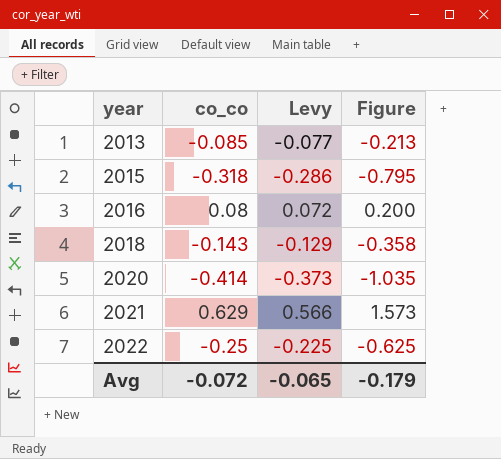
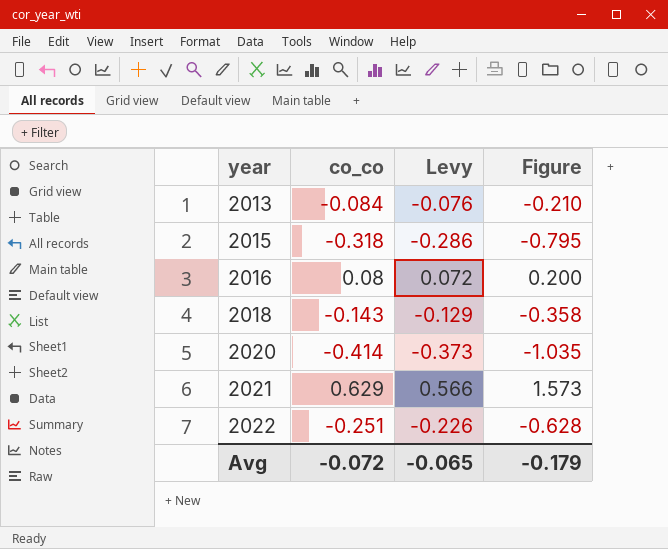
2013 | co_co: -0.085 -> -0.084
2013 | Levy: -0.077 -> -0.076
2013 | Figure: -0.213 -> -0.210
2022 | co_co: -0.25 -> -0.251
2022 | Levy: -0.225 -> -0.226
2022 | Figure: -0.625 -> -0.628

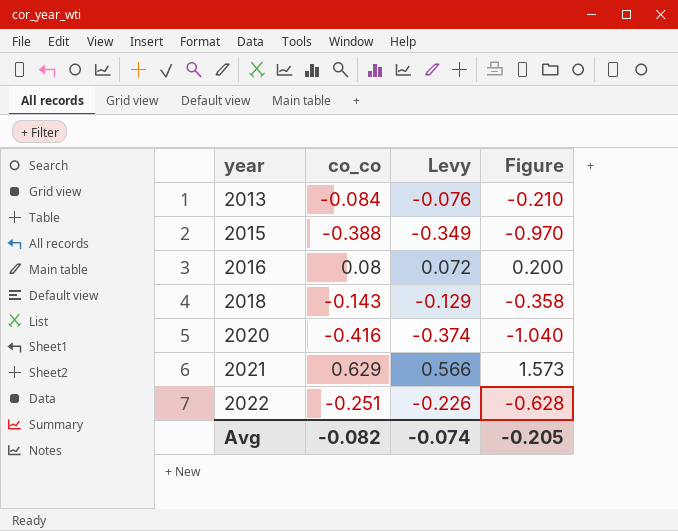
2015 | co_co: -0.318 -> -0.388
2015 | Levy: -0.286 -> -0.349
2015 | Figure: -0.795 -> -0.970
2020 | co_co: -0.414 -> -0.416
2020 | Levy: -0.373 -> -0.374
2020 | Figure: -1.035 -> -1.040
Avg | co_co: -0.072 -> -0.082
Avg | Levy: -0.065 -> -0.074
Avg | Figure: -0.179 -> -0.205

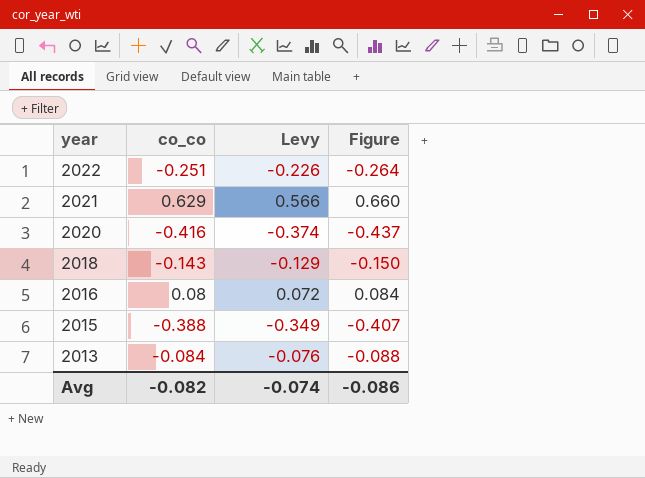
row order: year ascending -> year descending
column Figure | formula: [co_co] * 2.5 -> [co_co] * 1.05
Avg | Figure: -0.205 -> -0.086

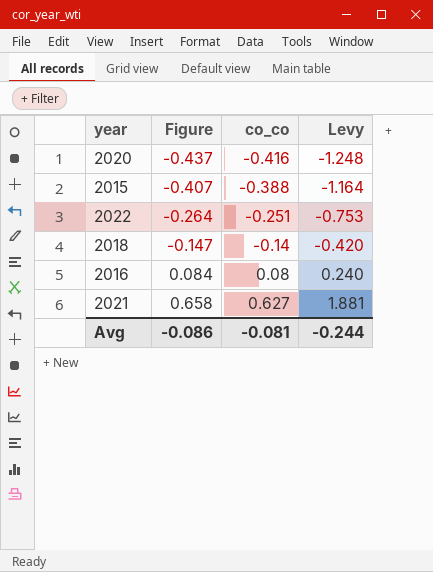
row order: year descending -> Figure ascending
column Figure | position: 4 -> 2
column Levy | formula: [co_co] * 0.9 -> [co_co] * 3
row 2013: -0.084 | -0.076 | -0.088 -> none
2018 | Figure: -0.150 -> -0.147
2018 | co_co: -0.143 -> -0.14
2021 | Figure: 0.660 -> 0.658
2021 | co_co: 0.629 -> 0.627
Avg | co_co: -0.082 -> -0.081
Avg | Levy: -0.074 -> -0.244

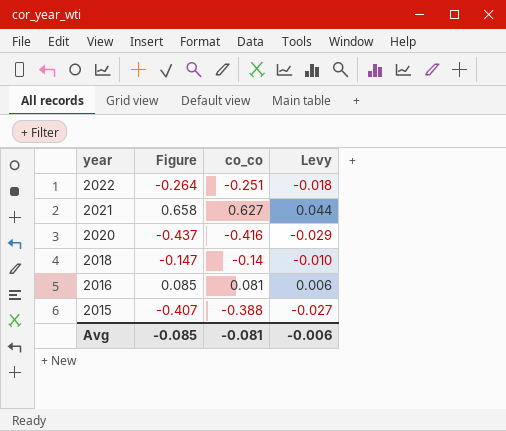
row order: Figure ascending -> year descending
column Levy | formula: [co_co] * 3 -> [co_co] * 0.07
2016 | Figure: 0.084 -> 0.085
2016 | co_co: 0.08 -> 0.081
Avg | Figure: -0.086 -> -0.085
Avg | Levy: -0.244 -> -0.006

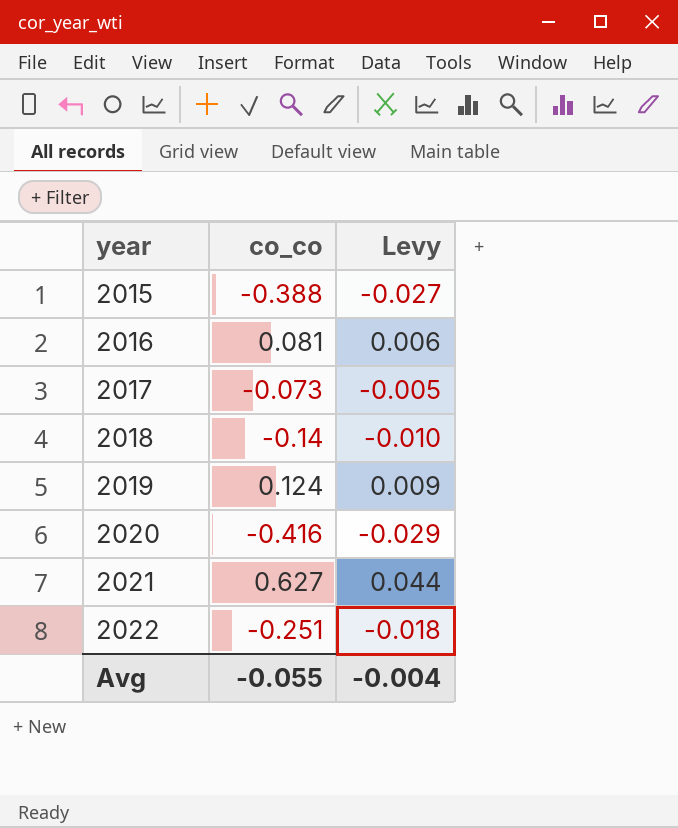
row order: year descending -> year ascending
column Figure | formula: [co_co] * 1.05 -> none
row 2017: none -> -0.073 | -0.005
row 2019: none -> 0.124 | 0.009
Avg | co_co: -0.081 -> -0.055
Avg | Levy: -0.006 -> -0.004

